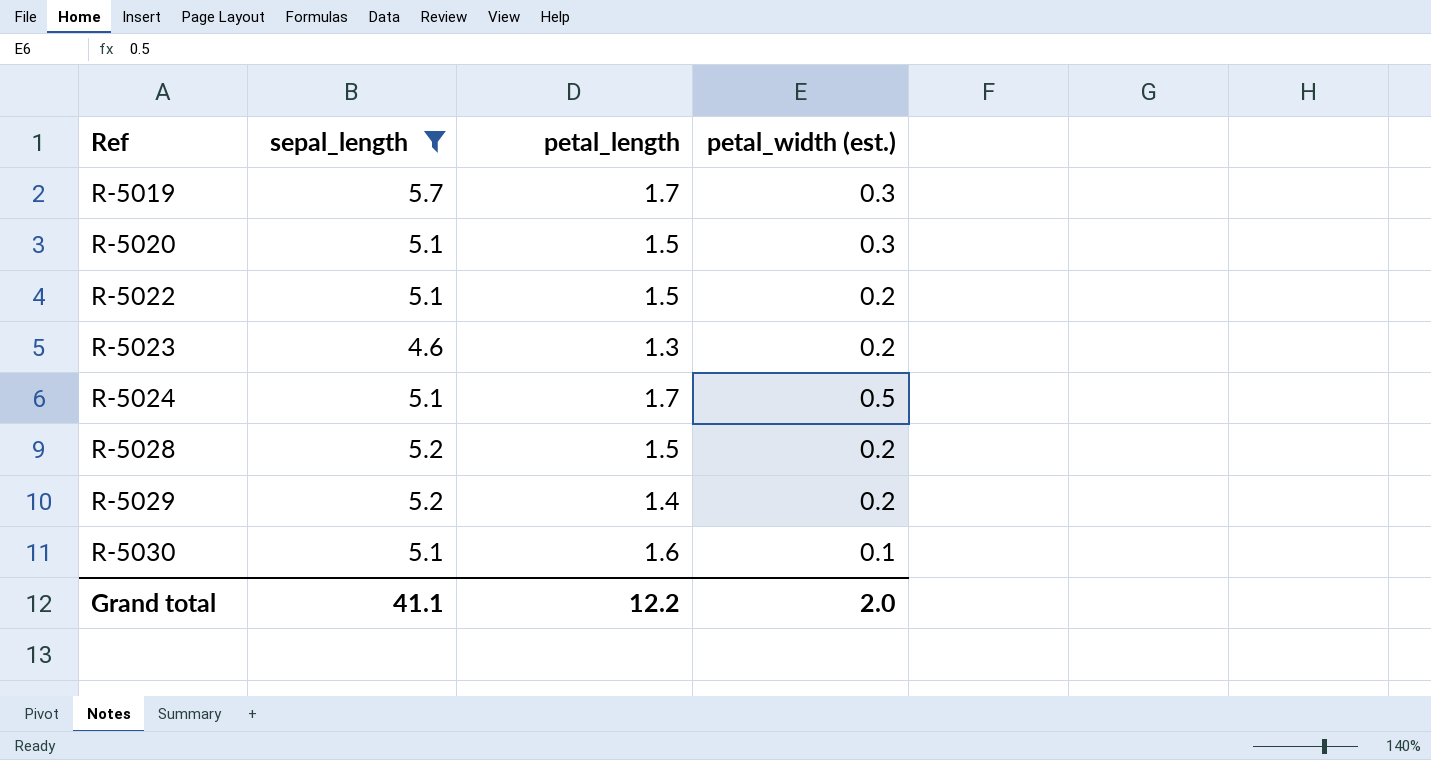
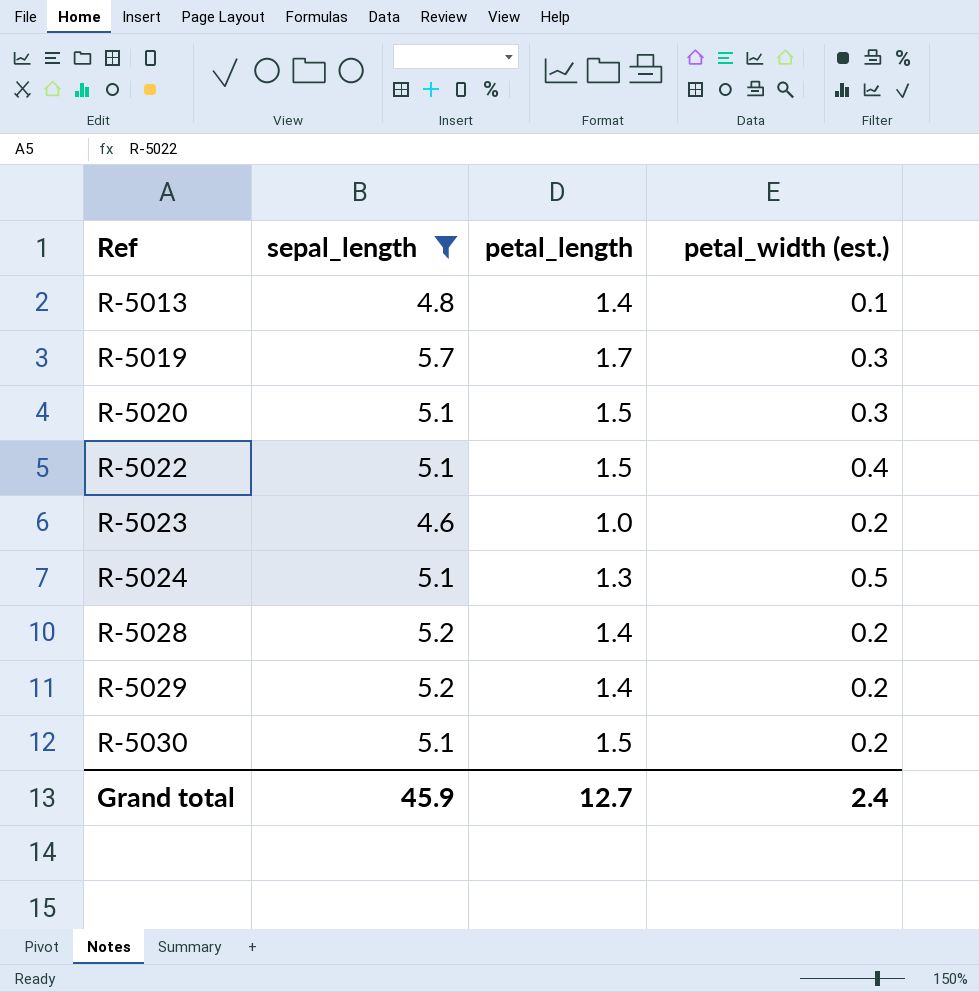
row R-5013: none -> 4.8 | 1.4 | 0.1
R-5022 | petal_width (est.): 0.2 -> 0.4
R-5023 | petal_length: 1.3 -> 1.0
R-5024 | petal_length: 1.7 -> 1.3
R-5028 | petal_length: 1.5 -> 1.4
R-5030 | petal_length: 1.6 -> 1.5
R-5030 | petal_width (est.): 0.1 -> 0.2
Grand total | sepal_length: 41.1 -> 45.9
Grand total | petal_length: 12.2 -> 12.7
Grand total | petal_width (est.): 2.0 -> 2.4

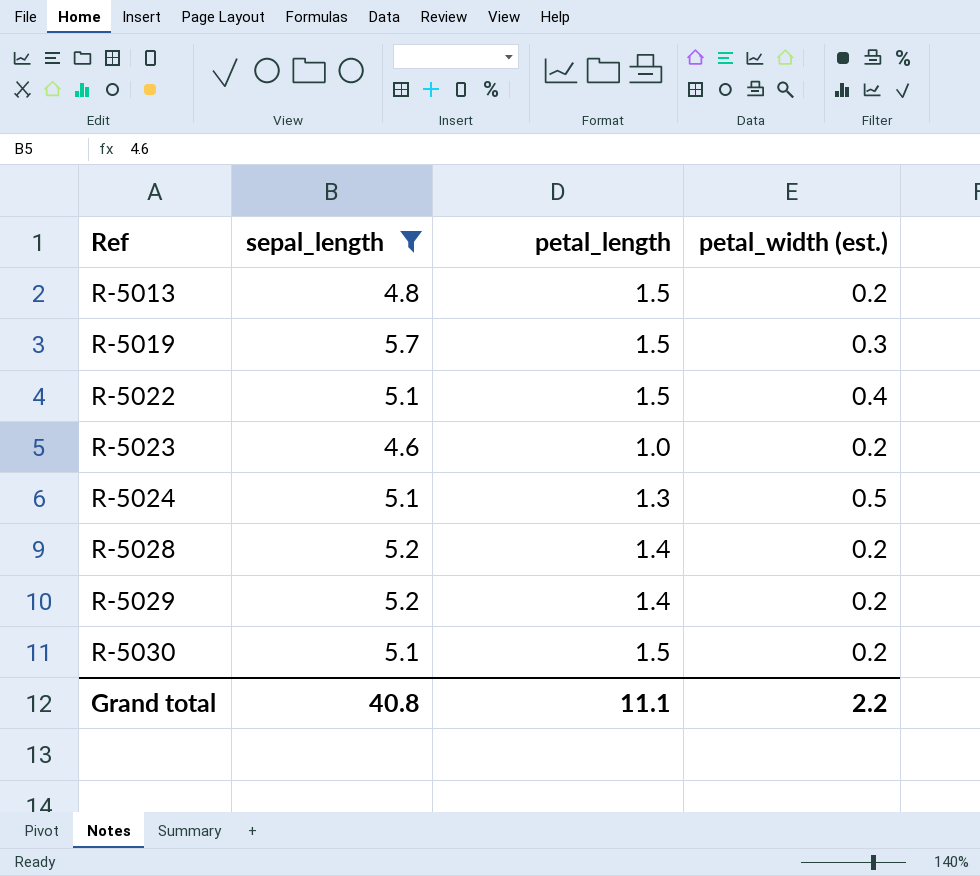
row R-5020: 5.1 | 1.5 | 0.3 -> none
R-5013 | petal_length: 1.4 -> 1.5
R-5013 | petal_width (est.): 0.1 -> 0.2
R-5019 | petal_length: 1.7 -> 1.5
Grand total | sepal_length: 45.9 -> 40.8
Grand total | petal_length: 12.7 -> 11.1
Grand total | petal_width (est.): 2.4 -> 2.2

